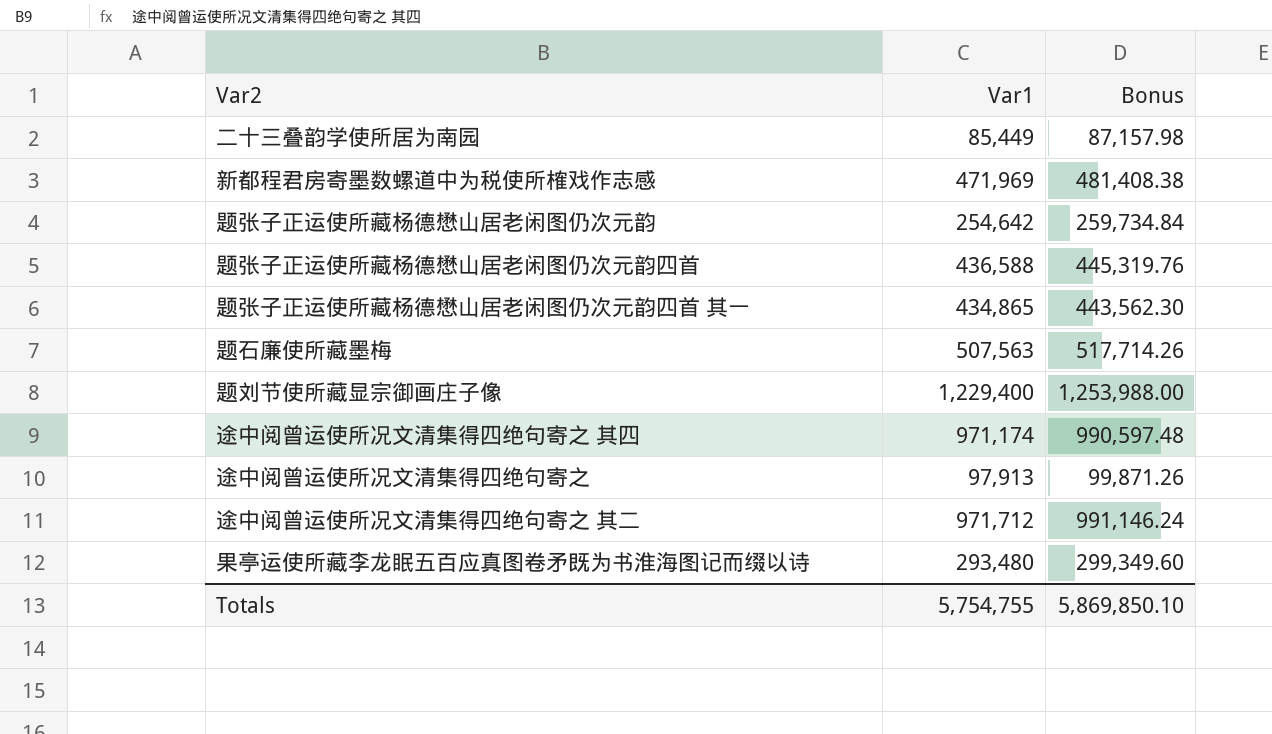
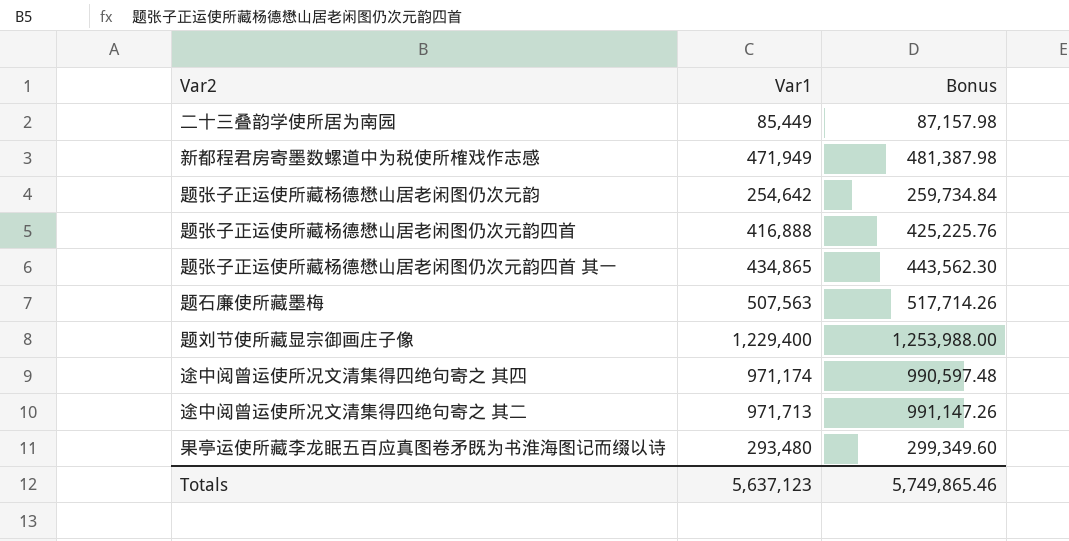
row 途中阅曾运使所况文清集得四绝句寄之: 97,913 | 99,871.26 -> none
新都程君房寄墨数螺道中为税使所榷戏作志感 | Var1: 471,969 -> 471,949
新都程君房寄墨数螺道中为税使所榷戏作志感 | Bonus: 481,408.38 -> 481,387.98
题张子正运使所藏杨德懋山居老闲图仍次元韵四首 | Var1: 436,588 -> 416,888
题张子正运使所藏杨德懋山居老闲图仍次元韵四首 | Bonus: 445,319.76 -> 425,225.76
途中阅曾运使所况文清集得四绝句寄之 其二 | Var1: 971,712 -> 971,713
途中阅曾运使所况文清集得四绝句寄之 其二 | Bonus: 991,146.24 -> 991,147.26
Totals | Var1: 5,754,755 -> 5,637,123
Totals | Bonus: 5,869,850.10 -> 5,749,865.46

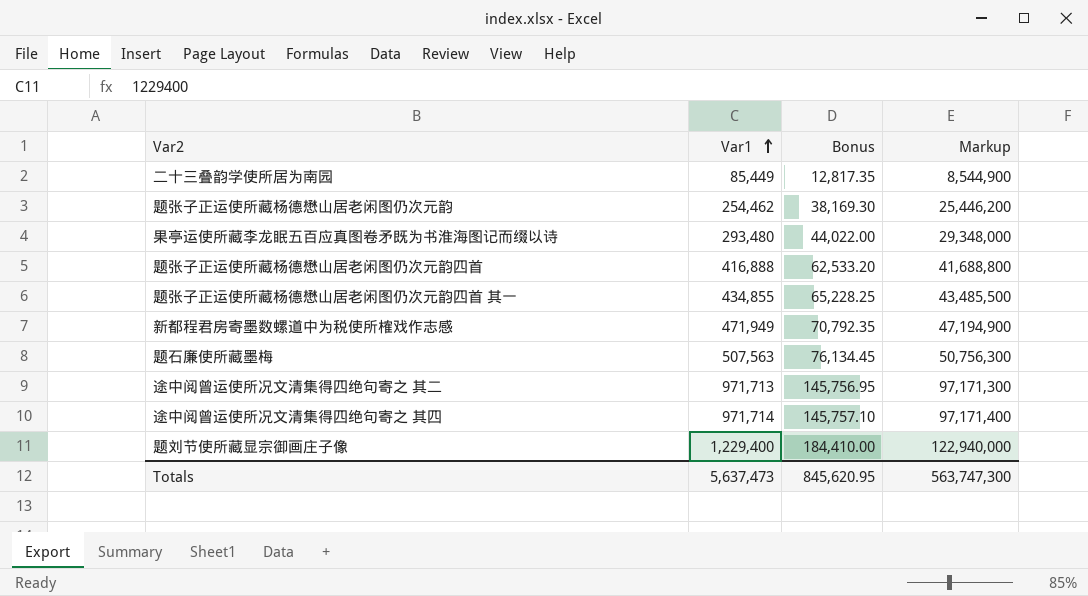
row order: none -> Var1 ascending
column Bonus | formula: [Var1] * 1.02 -> [Var1] * 0.15
column Markup | formula: none -> [Var1] * 100
题张子正运使所藏杨德懋山居老闲图仍次元韵 | Var1: 254,642 -> 254,462
题张子正运使所藏杨德懋山居老闲图仍次元韵四首 其一 | Var1: 434,865 -> 434,855
途中阅曾运使所况文清集得四绝句寄之 其四 | Var1: 971,174 -> 971,714
Totals | Var1: 5,637,123 -> 5,637,473
Totals | Bonus: 5,749,865.46 -> 845,620.95

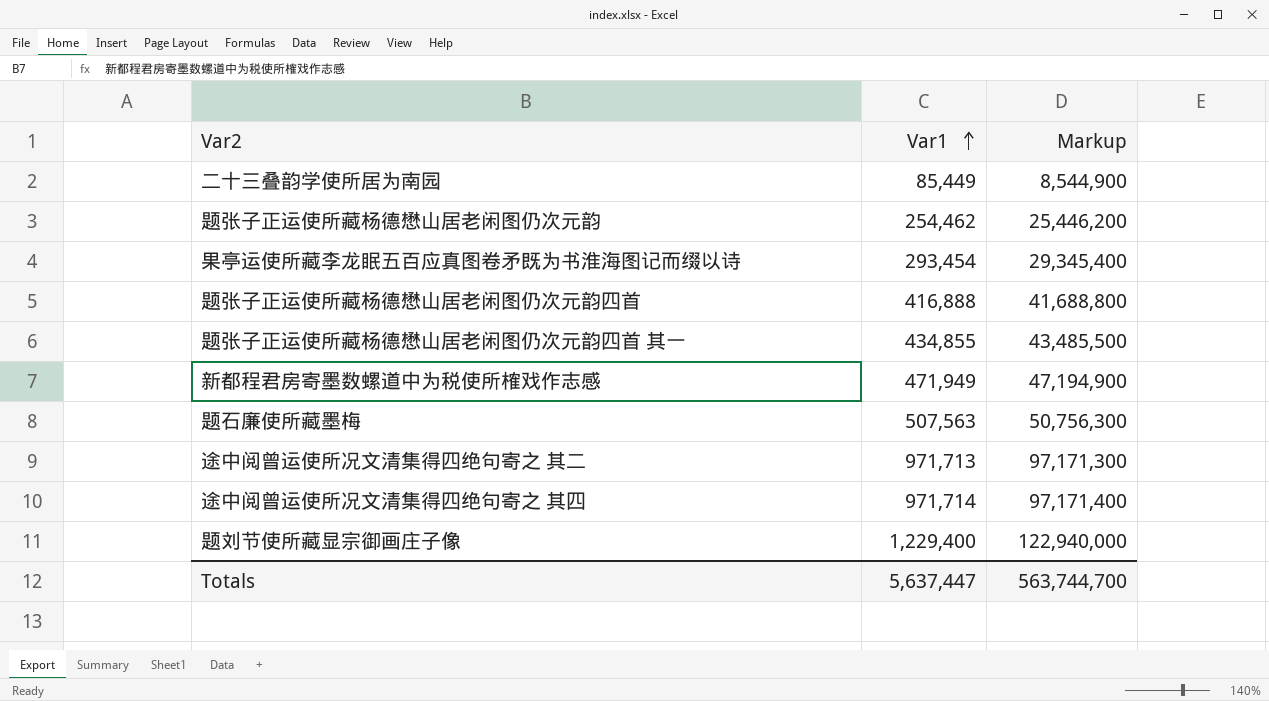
column Bonus | formula: [Var1] * 0.15 -> none
果亭运使所藏李龙眠五百应真图卷矛既为书淮海图记而缀以诗 | Var1: 293,480 -> 293,454
果亭运使所藏李龙眠五百应真图卷矛既为书淮海图记而缀以诗 | Markup: 29,348,000 -> 29,345,400
Totals | Var1: 5,637,473 -> 5,637,447
Totals | Markup: 563,747,300 -> 563,744,700

